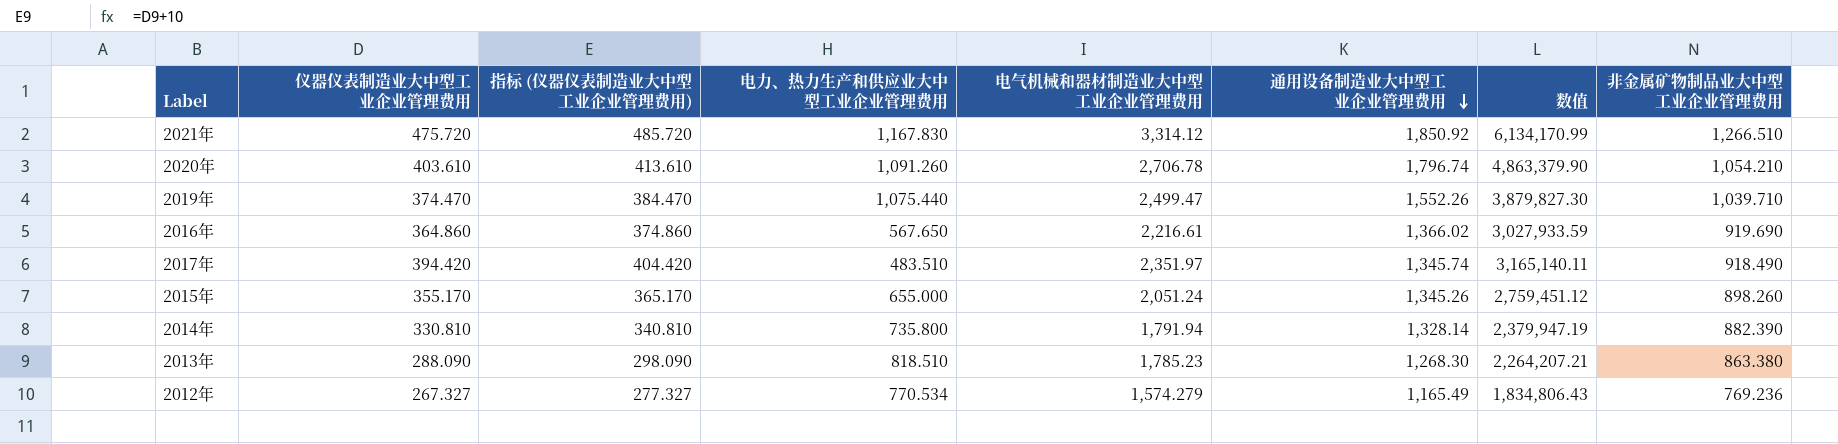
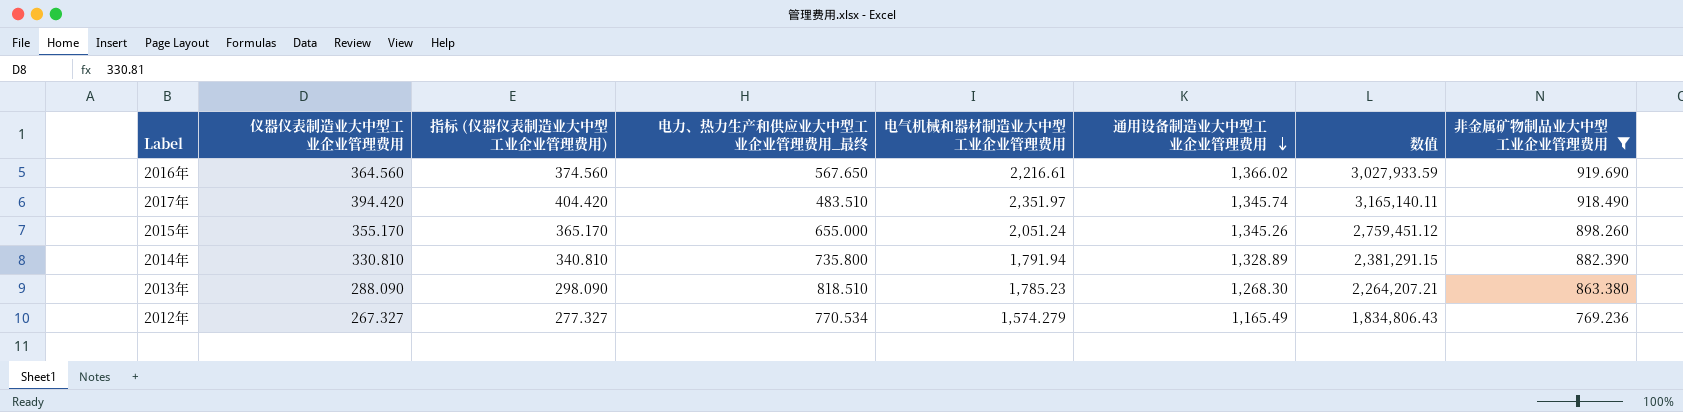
filter: none -> 非金属矿物制品业大中型工业企业管理费用 <= 919.690
column name: 电力、热力生产和供应业大中型工业企业管理费用 -> 电力、热力生产和供应业大中型工业企业管理费用_最终
2016年 | 仪器仪表制造业大中型工业企业管理费用: 364.860 -> 364.560
2016年 | 指标 (仪器仪表制造业大中型工业企业管理费用): 374.860 -> 374.560
2014年 | 通用设备制造业大中型工业企业管理费用: 1,328.14 -> 1,328.89
2014年 | 数值: 2,379,947.19 -> 2,381,291.15

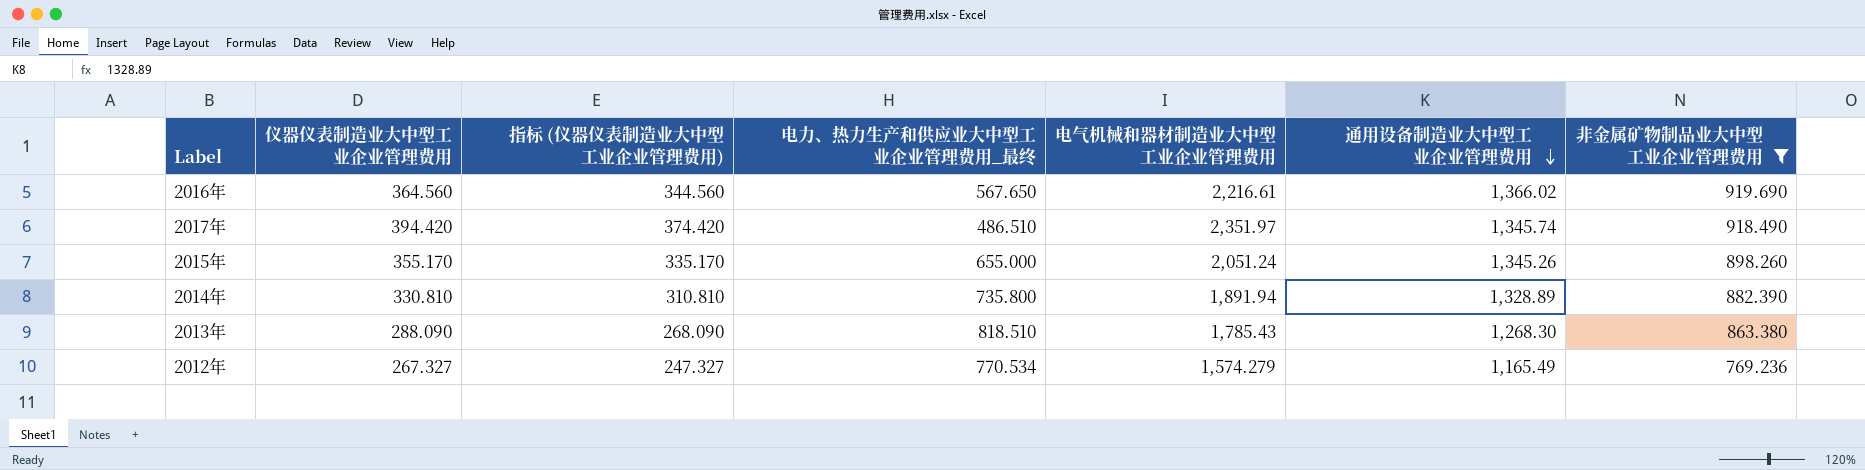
column 数值 | formula: [电气机械和器材制造业大中型工业企业管理费用] * [通用设备制造业大中型工业企业管理费用] -> none
column 指标 (仪器仪表制造业大中型工业企业管理费用) | formula: [仪器仪表制造业大中型工业企业管理费用] + 10 -> [仪器仪表制造业大中型工业企业管理费用] - 20
2017年 | 电力、热力生产和供应业大中型工业企业管理费用_最终: 483.510 -> 486.510
2014年 | 电气机械和器材制造业大中型工业企业管理费用: 1,791.94 -> 1,891.94
2013年 | 电气机械和器材制造业大中型工业企业管理费用: 1,785.23 -> 1,785.43

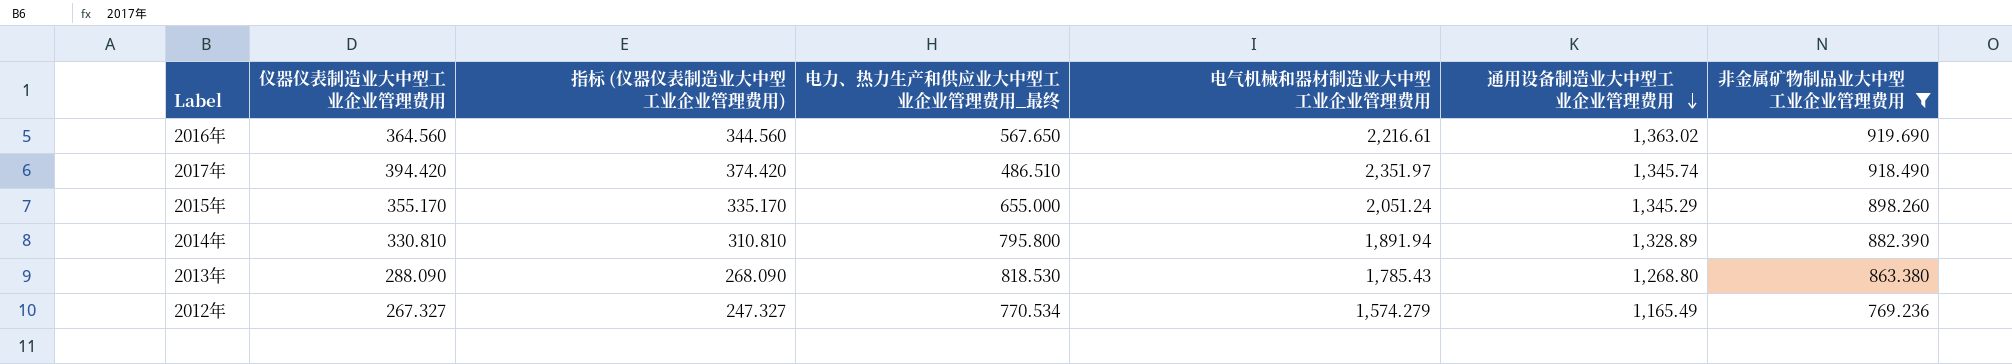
2016年 | 通用设备制造业大中型工业企业管理费用: 1,366.02 -> 1,363.02
2015年 | 通用设备制造业大中型工业企业管理费用: 1,345.26 -> 1,345.29
2014年 | 电力、热力生产和供应业大中型工业企业管理费用_最终: 735.800 -> 795.800
2013年 | 电力、热力生产和供应业大中型工业企业管理费用_最终: 818.510 -> 818.530
2013年 | 通用设备制造业大中型工业企业管理费用: 1,268.30 -> 1,268.80

